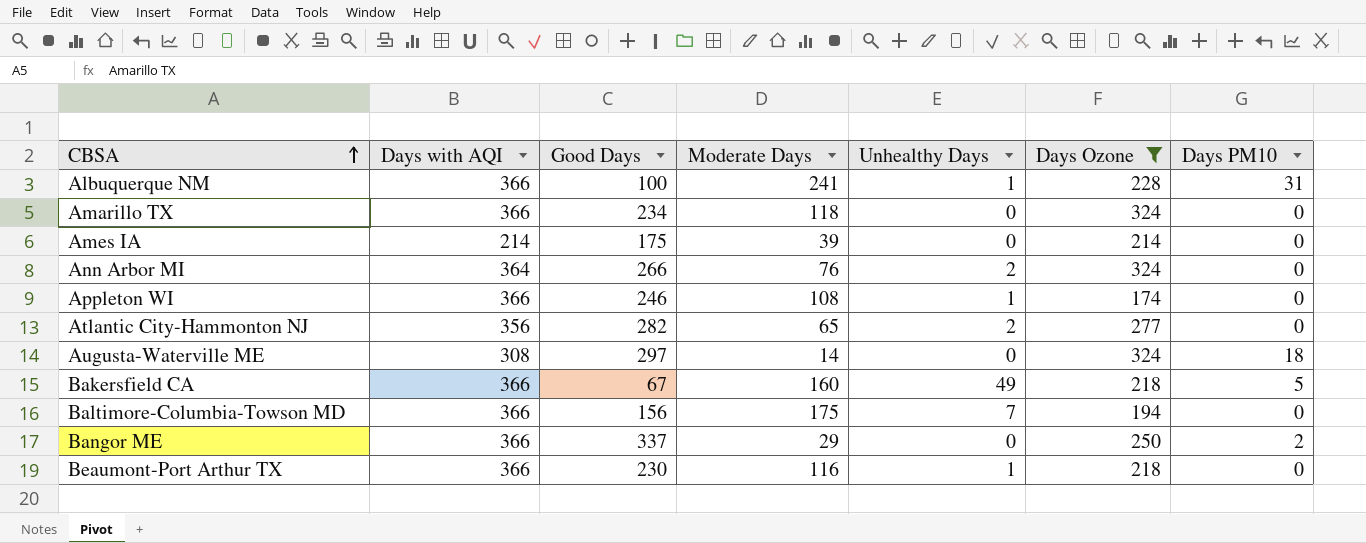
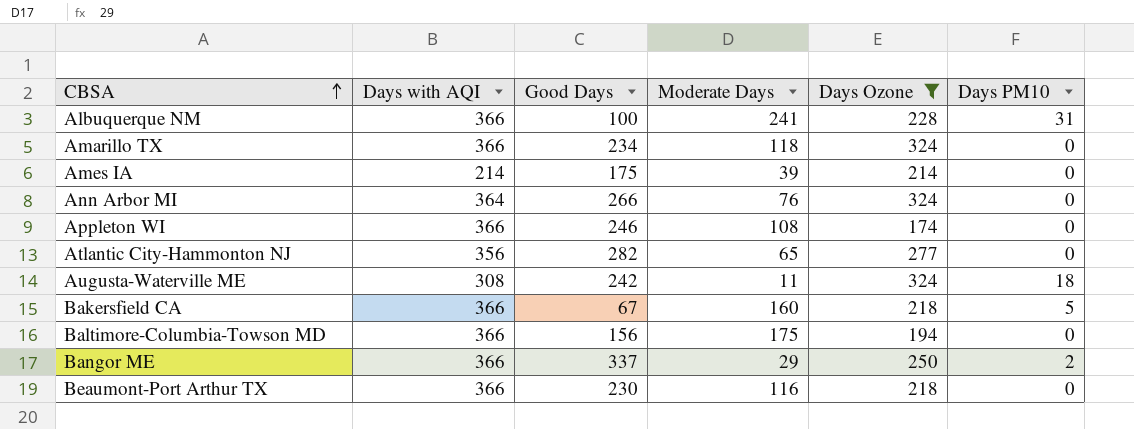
column Unhealthy Days | position: 5 -> none
Augusta-Waterville ME | Good Days: 297 -> 242
Augusta-Waterville ME | Moderate Days: 14 -> 11

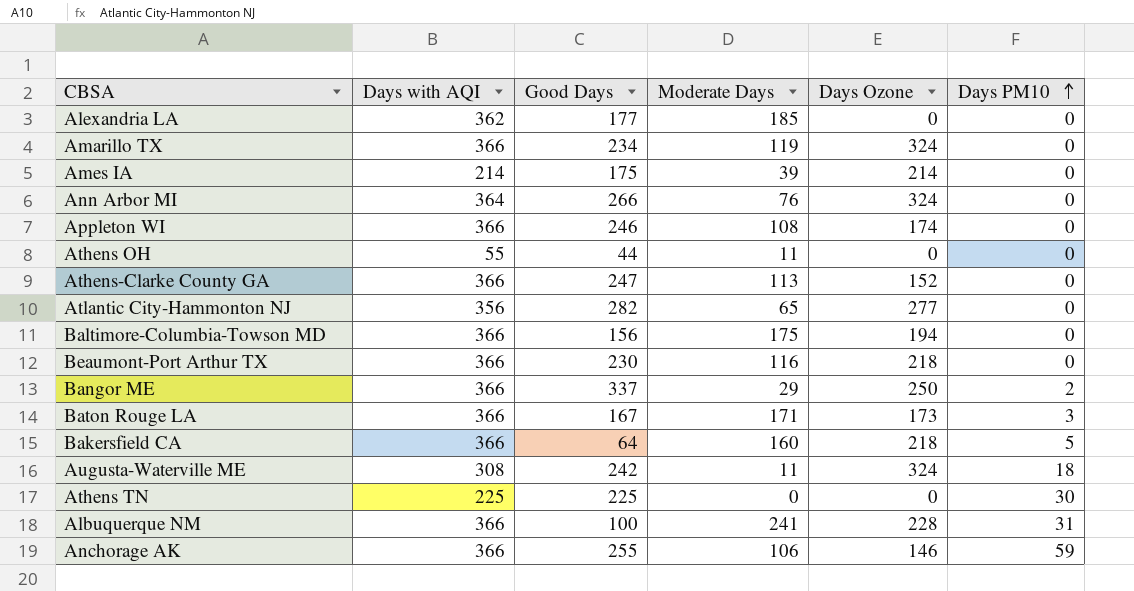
filter: Days Ozone >= 174 -> none
row order: CBSA ascending -> Days PM10 ascending
Amarillo TX | Moderate Days: 118 -> 119
Bakersfield CA | Good Days: 67 -> 64

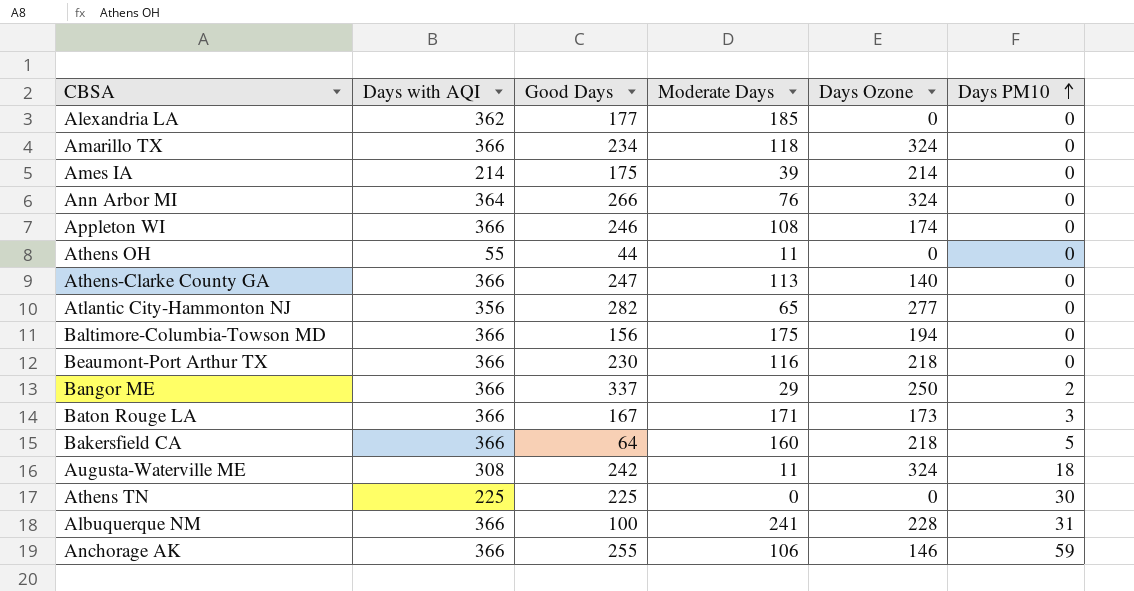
Amarillo TX | Moderate Days: 119 -> 118
Athens-Clarke County GA | Days Ozone: 152 -> 140

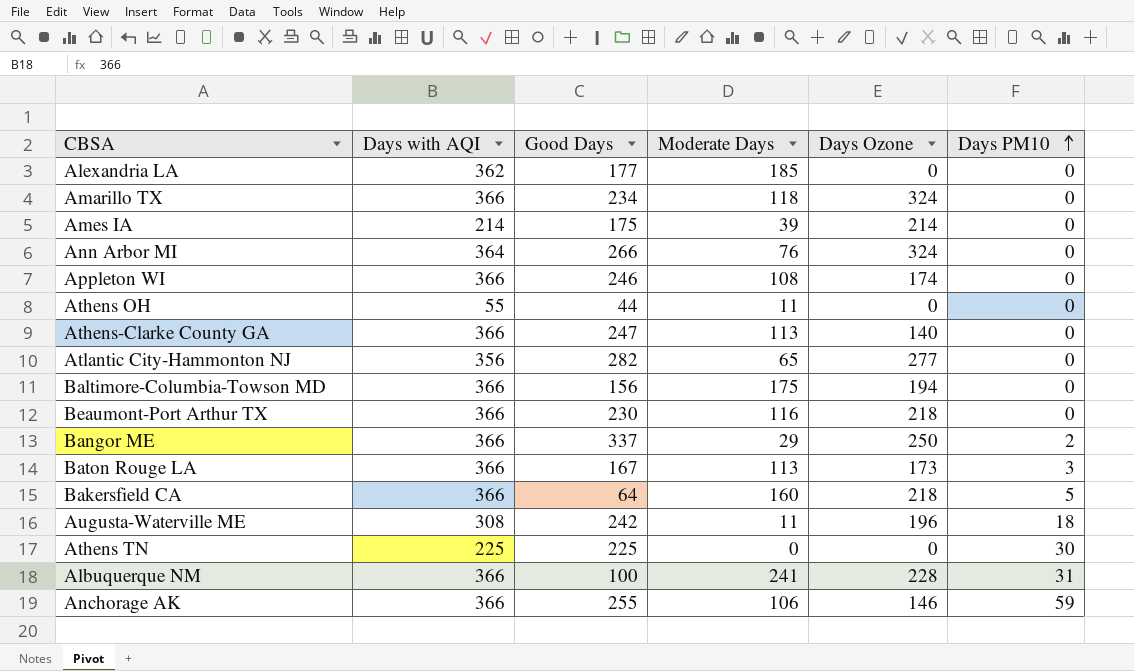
Baton Rouge LA | Moderate Days: 171 -> 113
Augusta-Waterville ME | Days Ozone: 324 -> 196

